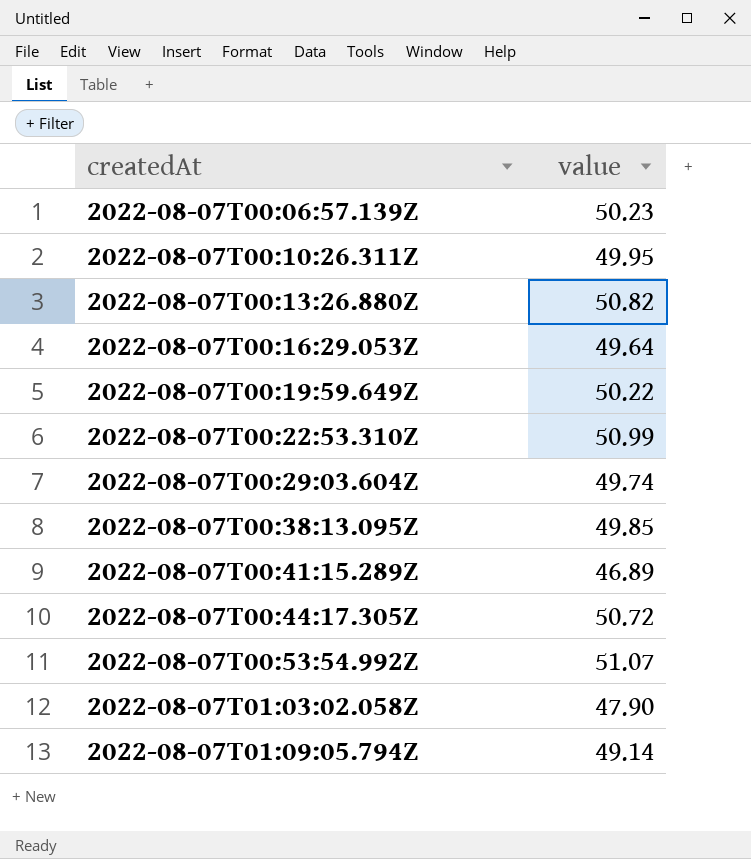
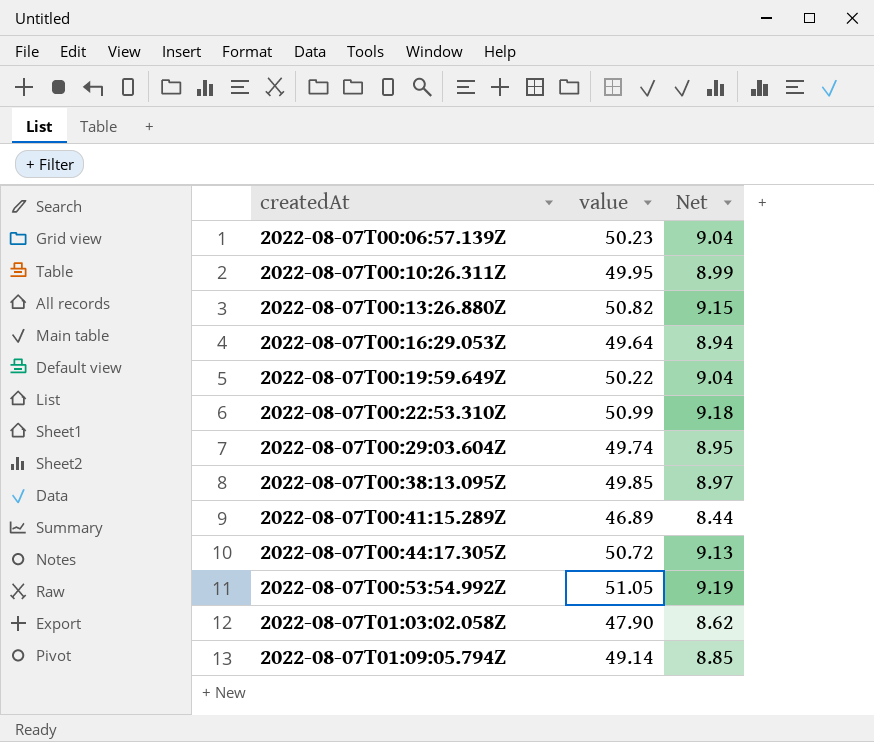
column Net | formula: none -> [value] * 0.18
2022-08-07T00:53:54.992Z | value: 51.07 -> 51.05

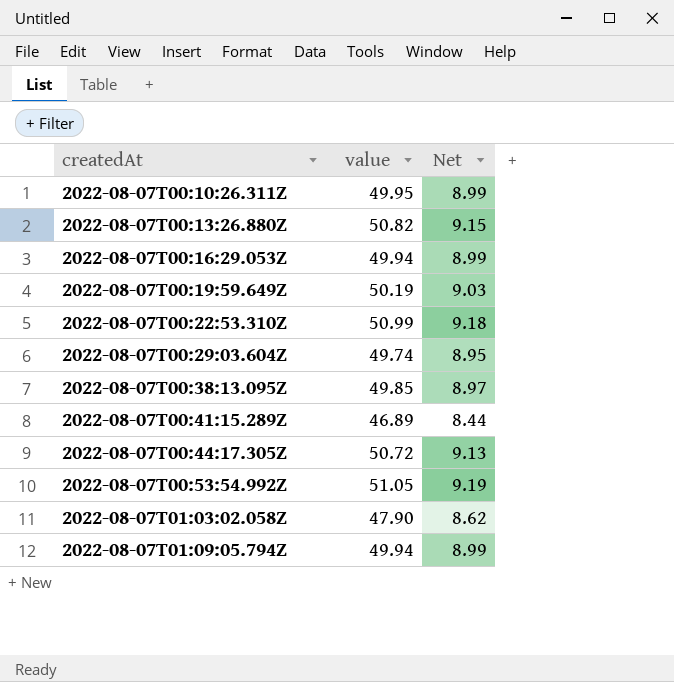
row 2022-08-07T00:06:57.139Z: 50.23 | 9.04 -> none
2022-08-07T00:16:29.053Z | value: 49.64 -> 49.94
2022-08-07T00:16:29.053Z | Net: 8.94 -> 8.99
2022-08-07T00:19:59.649Z | value: 50.22 -> 50.19
2022-08-07T00:19:59.649Z | Net: 9.04 -> 9.03
2022-08-07T01:09:05.794Z | value: 49.14 -> 49.94
2022-08-07T01:09:05.794Z | Net: 8.85 -> 8.99

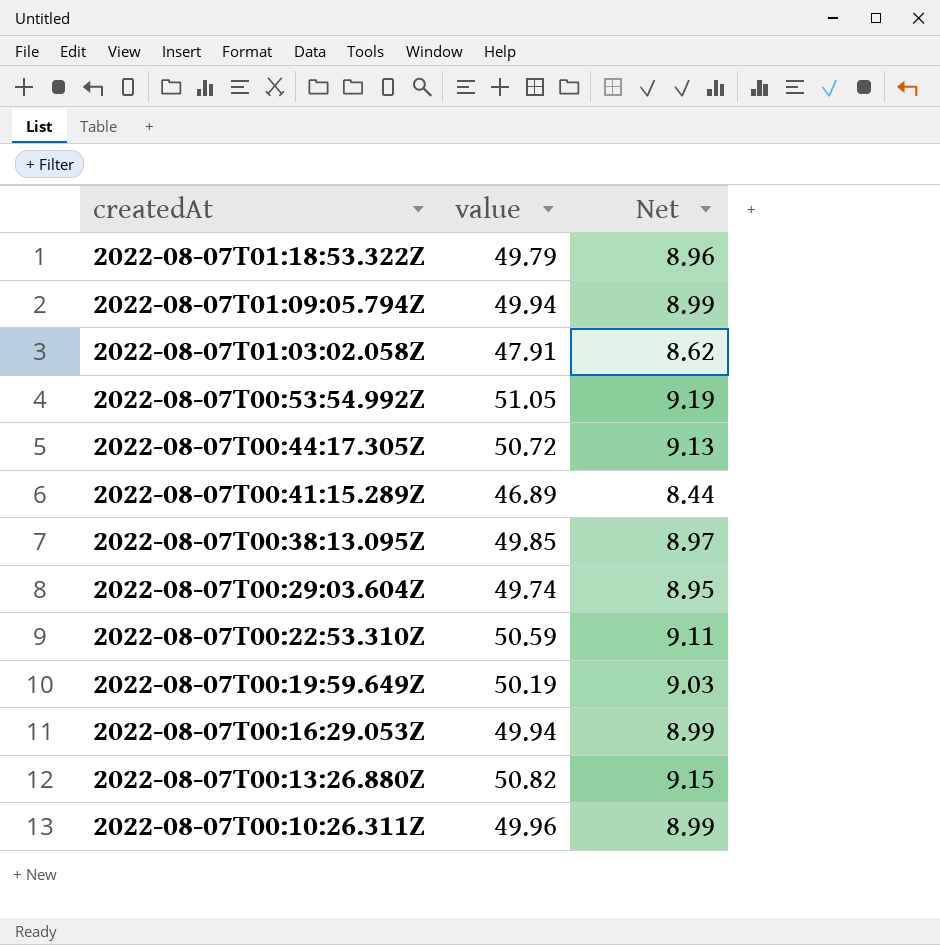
row order: createdAt ascending -> createdAt descending
row 2022-08-07T01:18:53.322Z: none -> 49.79 | 8.96
2022-08-07T01:03:02.058Z | value: 47.90 -> 47.91
2022-08-07T00:22:53.310Z | value: 50.99 -> 50.59
2022-08-07T00:22:53.310Z | Net: 9.18 -> 9.11
2022-08-07T00:10:26.311Z | value: 49.95 -> 49.96

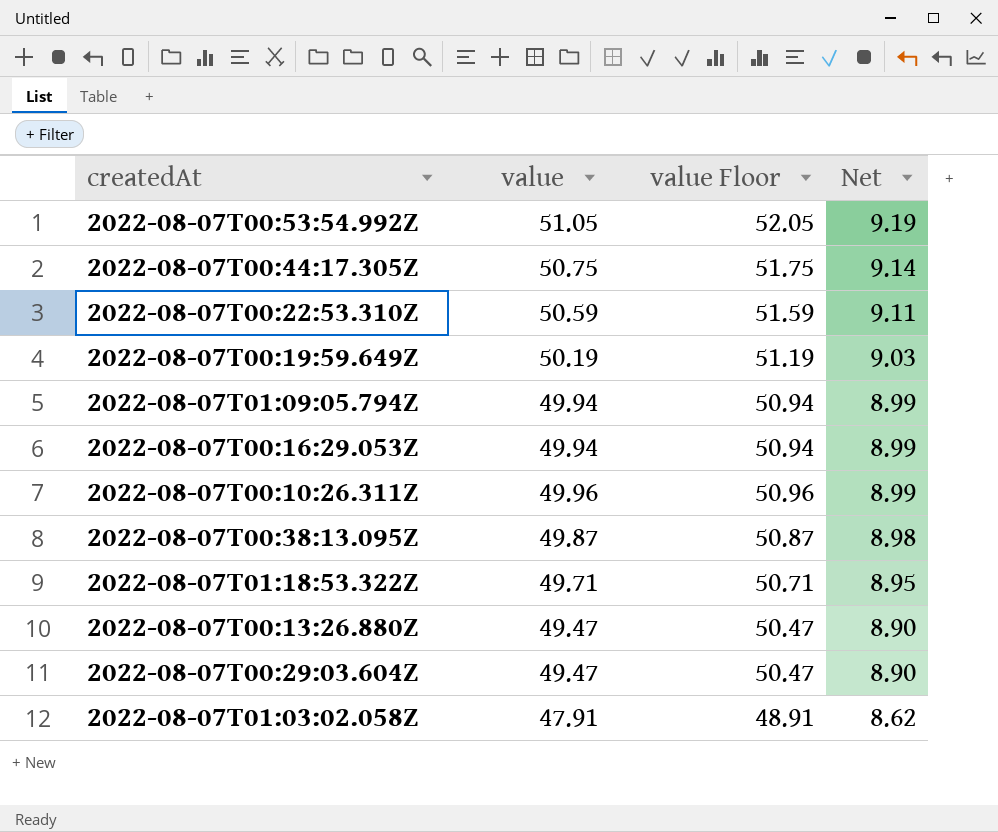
row order: createdAt descending -> Net descending
column value Floor | formula: none -> [value] + 1
row 2022-08-07T00:41:15.289Z: 46.89 | 8.44 -> none
2022-08-07T00:44:17.305Z | value: 50.72 -> 50.75
2022-08-07T00:44:17.305Z | Net: 9.13 -> 9.14
2022-08-07T00:38:13.095Z | value: 49.85 -> 49.87
2022-08-07T00:38:13.095Z | Net: 8.97 -> 8.98
2022-08-07T01:18:53.322Z | value: 49.79 -> 49.71
2022-08-07T01:18:53.322Z | Net: 8.96 -> 8.95
2022-08-07T00:13:26.880Z | value: 50.82 -> 49.47
2022-08-07T00:13:26.880Z | Net: 9.15 -> 8.90
2022-08-07T00:29:03.604Z | value: 49.74 -> 49.47
2022-08-07T00:29:03.604Z | Net: 8.95 -> 8.90

